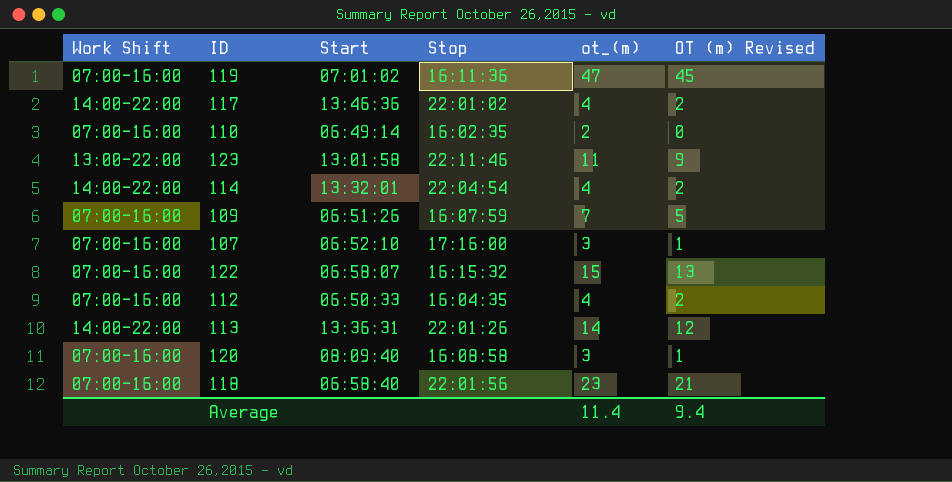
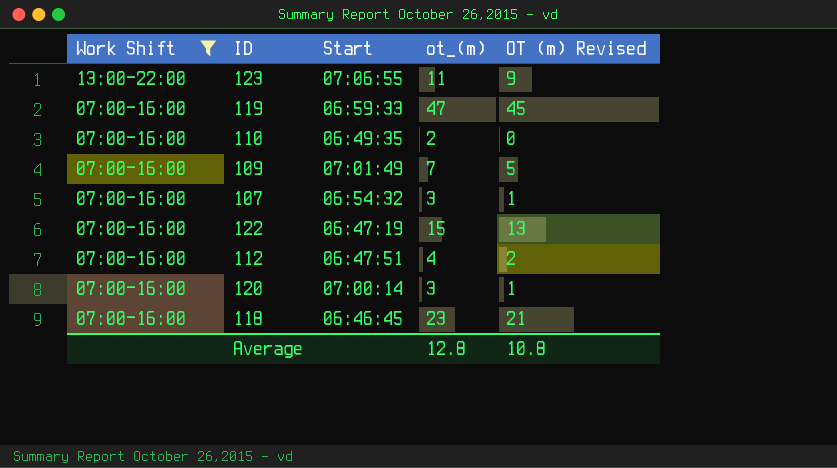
filter: none -> Work Shift != 14:00-22:00
row order: none -> Work Shift descending
column Stop | position: 4 -> none
123 | Start: 13:01:58 -> 07:06:55
119 | Start: 07:01:02 -> 06:59:33
110 | Start: 06:49:14 -> 06:49:35
109 | Start: 06:51:26 -> 07:01:49
107 | Start: 06:52:10 -> 06:54:32
122 | Start: 06:58:07 -> 06:47:19
112 | Start: 06:50:33 -> 06:47:51
120 | Start: 08:09:40 -> 07:00:14
118 | Start: 06:58:40 -> 06:46:45
Average | ot_(m): 11.4 -> 12.8
Average | OT (m) Revised: 9.4 -> 10.8

